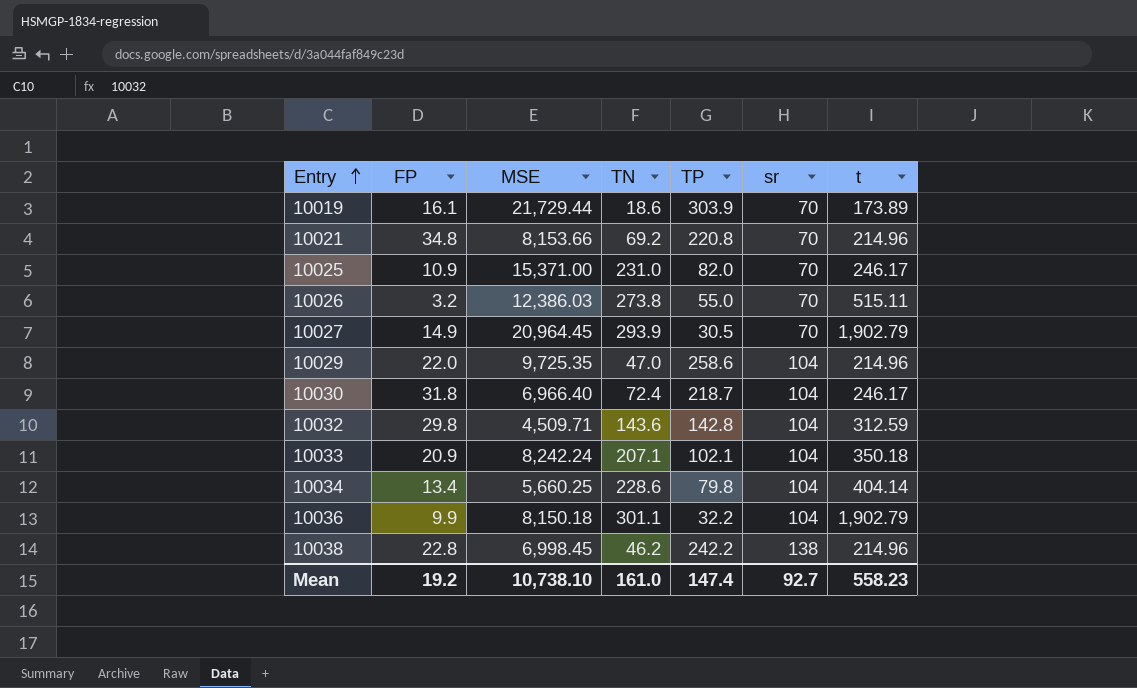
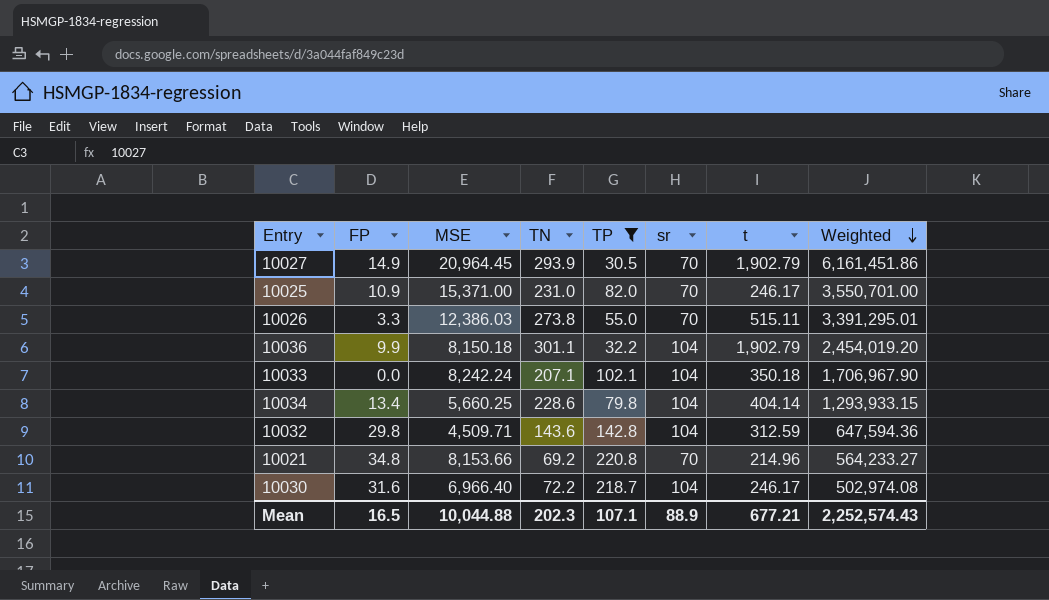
filter: none -> TP <= 220.8
row order: Entry ascending -> Weighted descending
column Weighted | formula: none -> [MSE] * [TN]
10026 | FP: 3.2 -> 3.3
10033 | FP: 20.9 -> 0.0
10030 | FP: 31.8 -> 31.6
10030 | TN: 72.4 -> 72.2
Mean | FP: 19.2 -> 16.5
Mean | MSE: 10,738.10 -> 10,044.88
Mean | TN: 161.0 -> 202.3
Mean | TP: 147.4 -> 107.1
Mean | sr: 92.7 -> 88.9
Mean | t: 558.23 -> 677.21

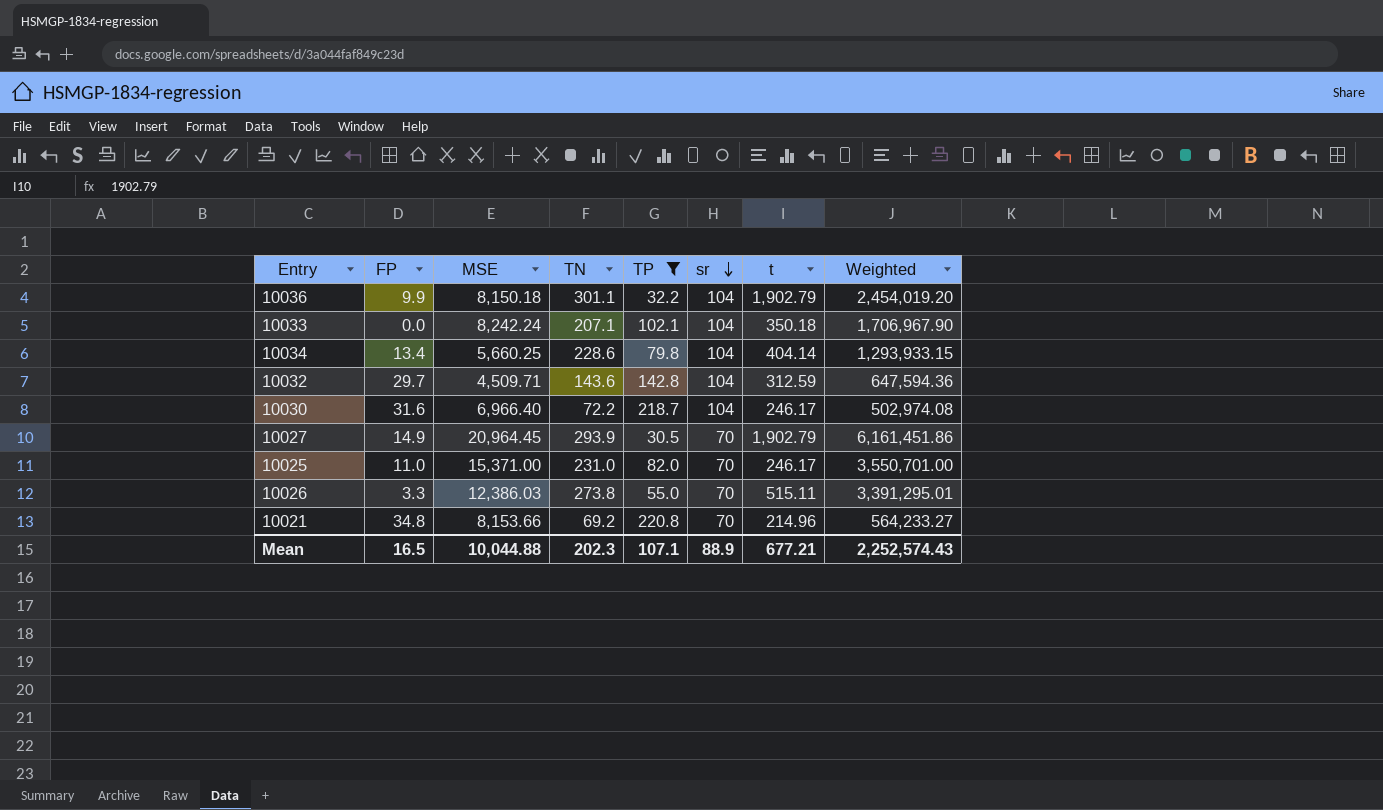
row order: Weighted descending -> sr descending
10032 | FP: 29.8 -> 29.7
10025 | FP: 10.9 -> 11.0

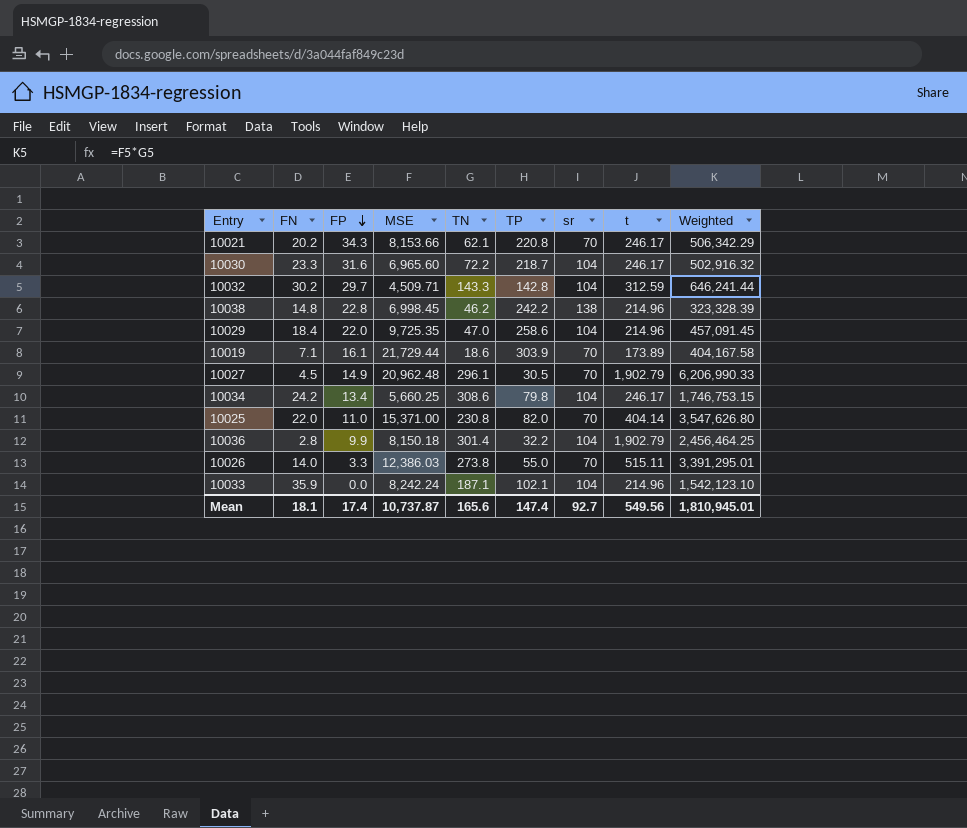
filter: TP <= 220.8 -> none
row order: sr descending -> FP descending
column FN | position: none -> 2
10021 | FP: 34.8 -> 34.3
10021 | TN: 69.2 -> 62.1
10021 | t: 214.96 -> 246.17
10021 | Weighted: 564,233.27 -> 506,342.29
10030 | MSE: 6,966.40 -> 6,965.60
10030 | Weighted: 502,974.08 -> 502,916.32
10032 | TN: 143.6 -> 143.3
10032 | Weighted: 647,594.36 -> 646,241.44
10027 | MSE: 20,964.45 -> 20,962.48
10027 | TN: 293.9 -> 296.1
10027 | Weighted: 6,161,451.86 -> 6,206,990.33
10034 | TN: 228.6 -> 308.6
10034 | t: 404.14 -> 246.17
10034 | Weighted: 1,293,933.15 -> 1,746,753.15
10025 | TN: 231.0 -> 230.8
10025 | t: 246.17 -> 404.14
10025 | Weighted: 3,550,701.00 -> 3,547,626.80
10036 | TN: 301.1 -> 301.4
10036 | Weighted: 2,454,019.20 -> 2,456,464.25
10033 | TN: 207.1 -> 187.1
10033 | t: 350.18 -> 214.96
10033 | Weighted: 1,706,967.90 -> 1,542,123.10
Mean | FP: 16.5 -> 17.4
Mean | MSE: 10,044.88 -> 10,737.87
Mean | TN: 202.3 -> 165.6
Mean | TP: 107.1 -> 147.4
Mean | sr: 88.9 -> 92.7
Mean | t: 677.21 -> 549.56
Mean | Weighted: 2,252,574.43 -> 1,810,945.01

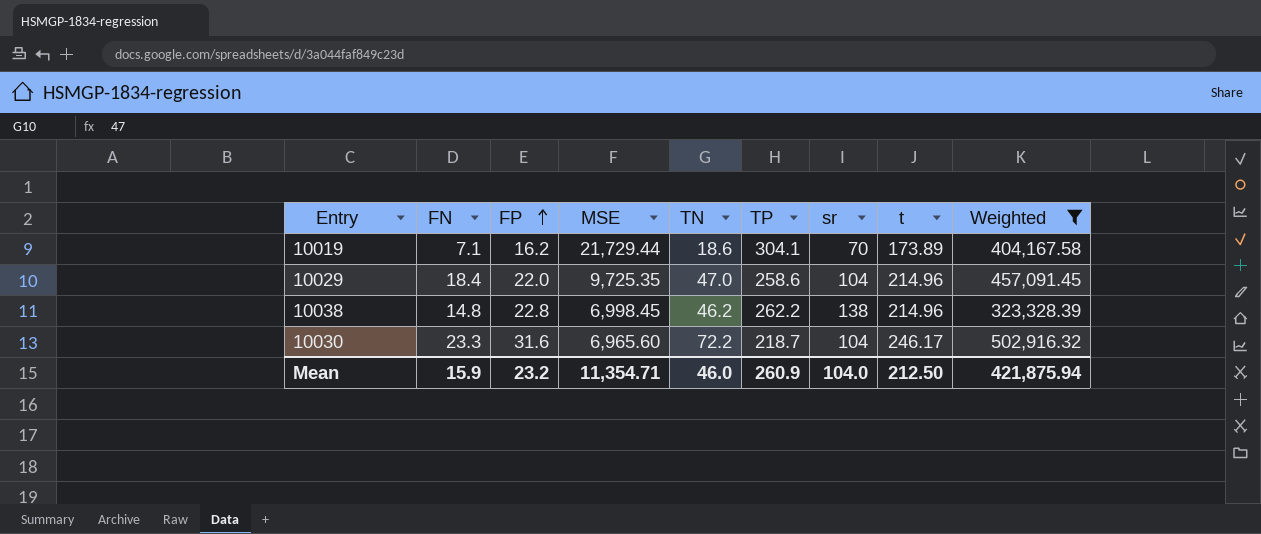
filter: none -> Weighted <= 502,916.32
row order: FP descending -> FP ascending
10019 | FP: 16.1 -> 16.2
10019 | TP: 303.9 -> 304.1
10038 | TP: 242.2 -> 262.2
Mean | FN: 18.1 -> 15.9
Mean | FP: 17.4 -> 23.2
Mean | MSE: 10,737.87 -> 11,354.71
Mean | TN: 165.6 -> 46.0
Mean | TP: 147.4 -> 260.9
Mean | sr: 92.7 -> 104.0
Mean | t: 549.56 -> 212.50
Mean | Weighted: 1,810,945.01 -> 421,875.94

